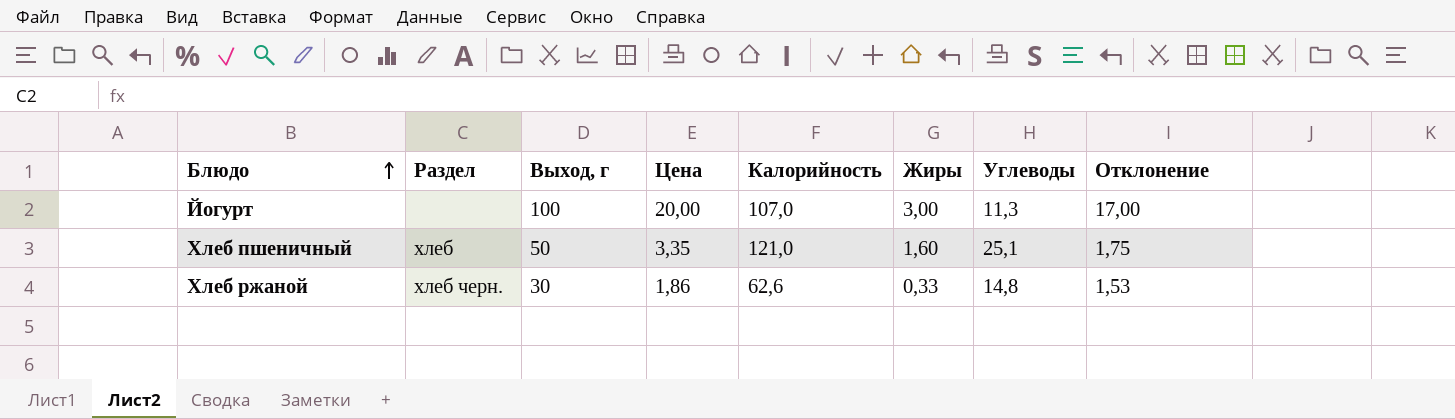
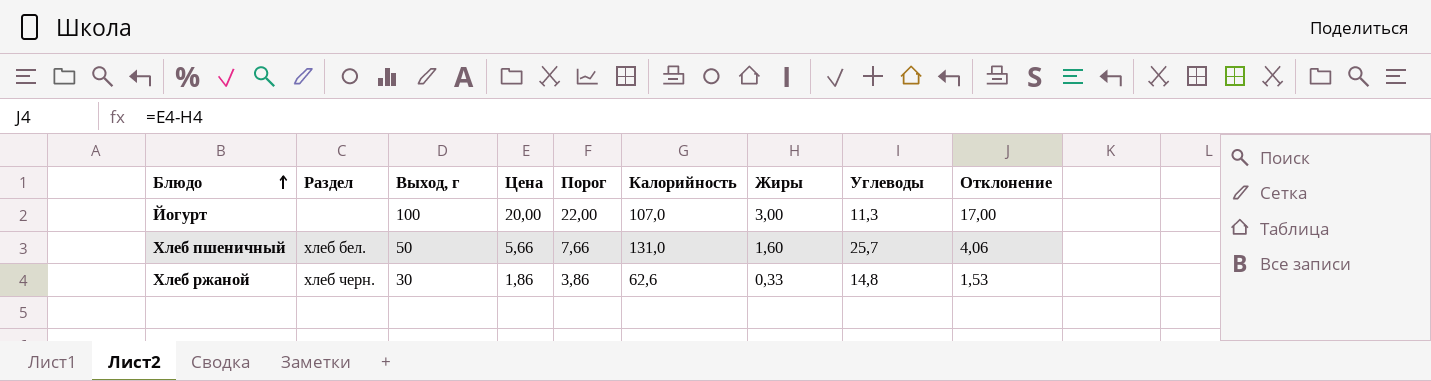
column Порог | formula: none -> [Цена] + 2
Хлеб пшеничный | Раздел: хлеб -> хлеб бел.
Хлеб пшеничный | Цена: 3,35 -> 5,66
Хлеб пшеничный | Калорийность: 121,0 -> 131,0
Хлеб пшеничный | Углеводы: 25,1 -> 25,7
Хлеб пшеничный | Отклонение: 1,75 -> 4,06

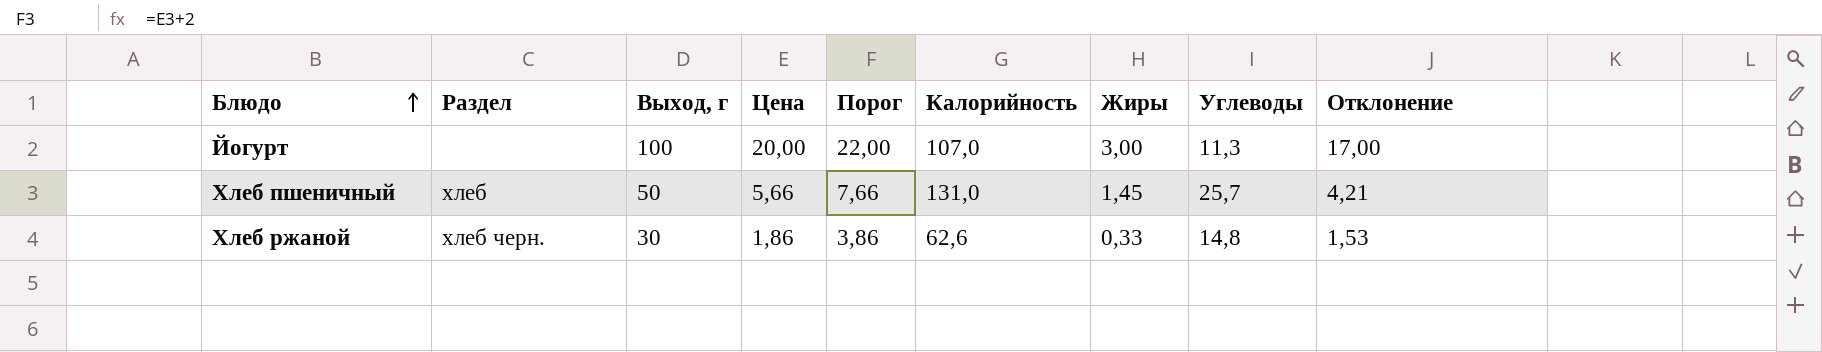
Хлеб пшеничный | Раздел: хлеб бел. -> хлеб
Хлеб пшеничный | Жиры: 1,60 -> 1,45
Хлеб пшеничный | Отклонение: 4,06 -> 4,21

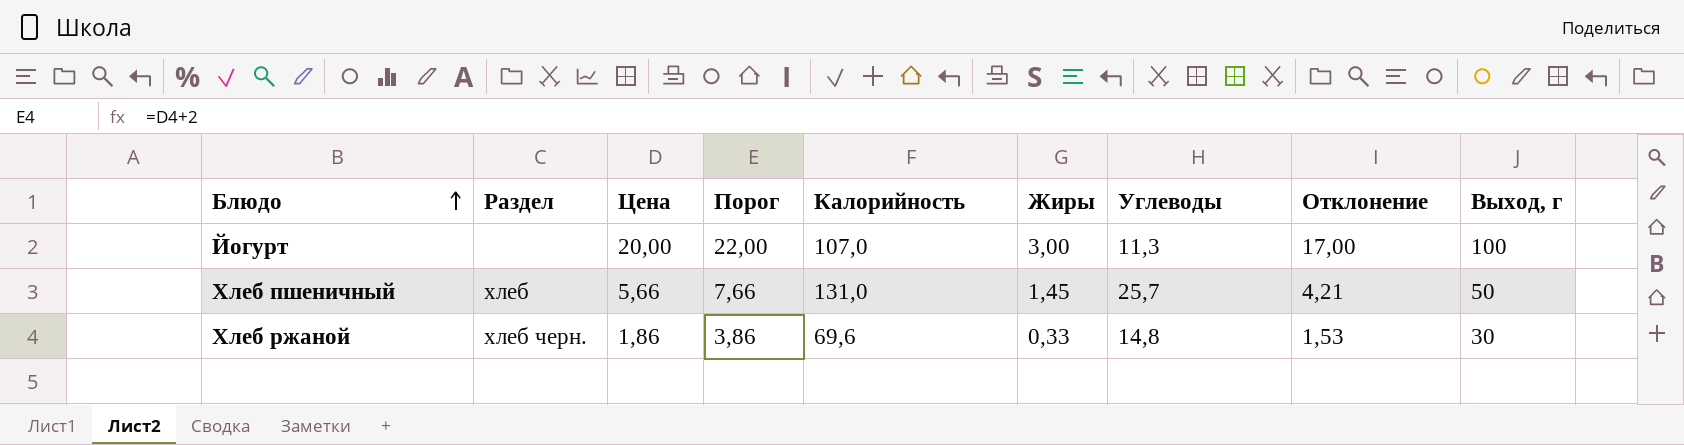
column Выход, г | position: 3 -> 9
Хлеб ржаной | Калорийность: 62,6 -> 69,6

